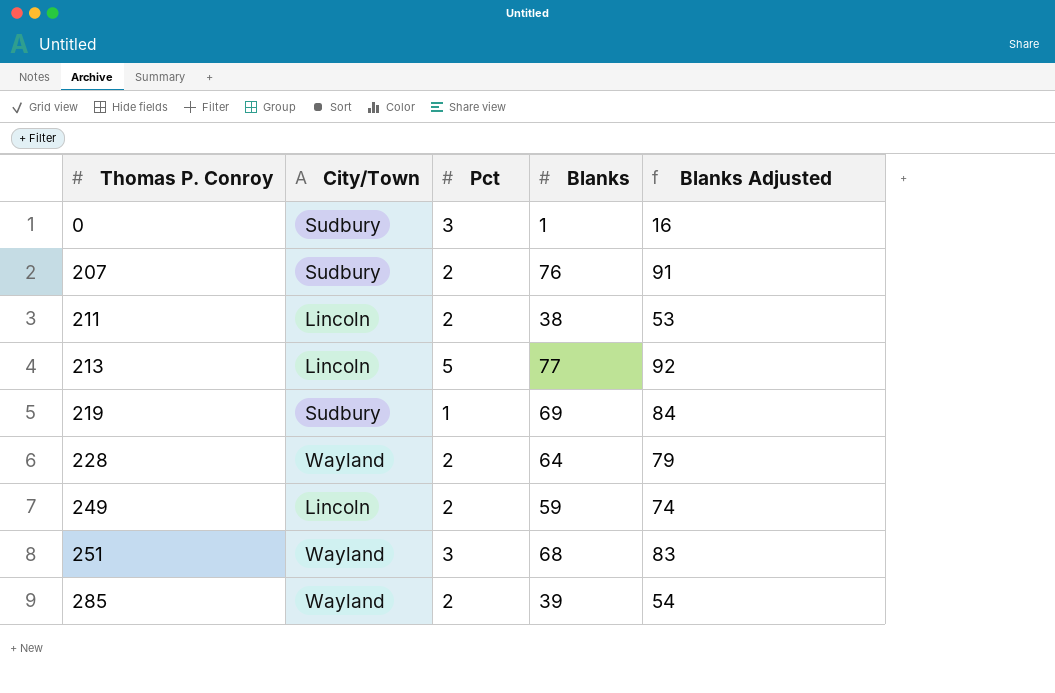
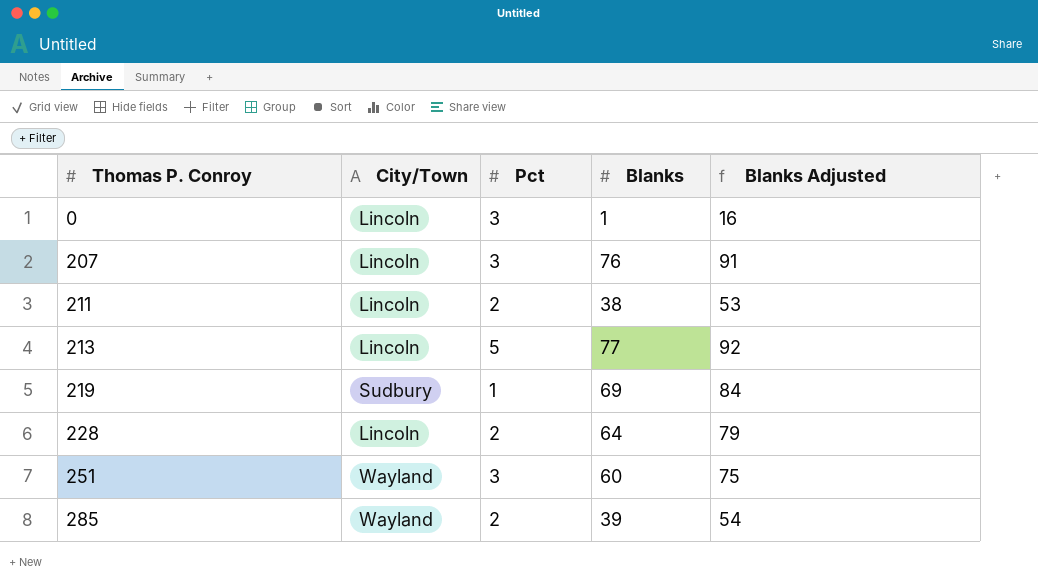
row 249: Lincoln | 2 | 59 | 74 -> none
0 | City/Town: Sudbury -> Lincoln
207 | City/Town: Sudbury -> Lincoln
207 | Pct: 2 -> 3
228 | City/Town: Wayland -> Lincoln
251 | Blanks: 68 -> 60
251 | Blanks Adjusted: 83 -> 75

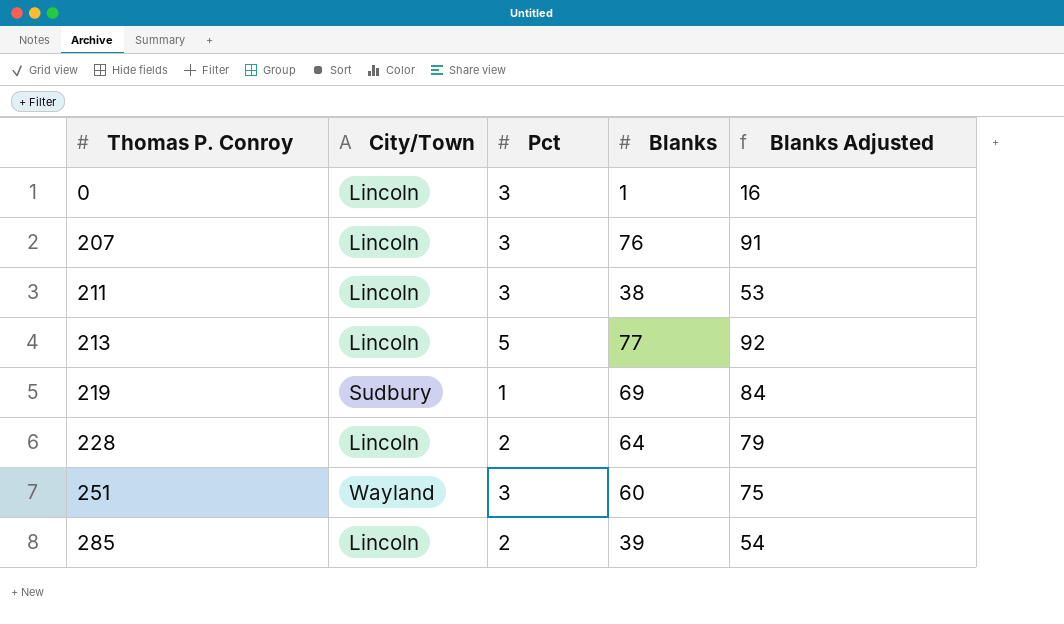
211 | Pct: 2 -> 3
285 | City/Town: Wayland -> Lincoln

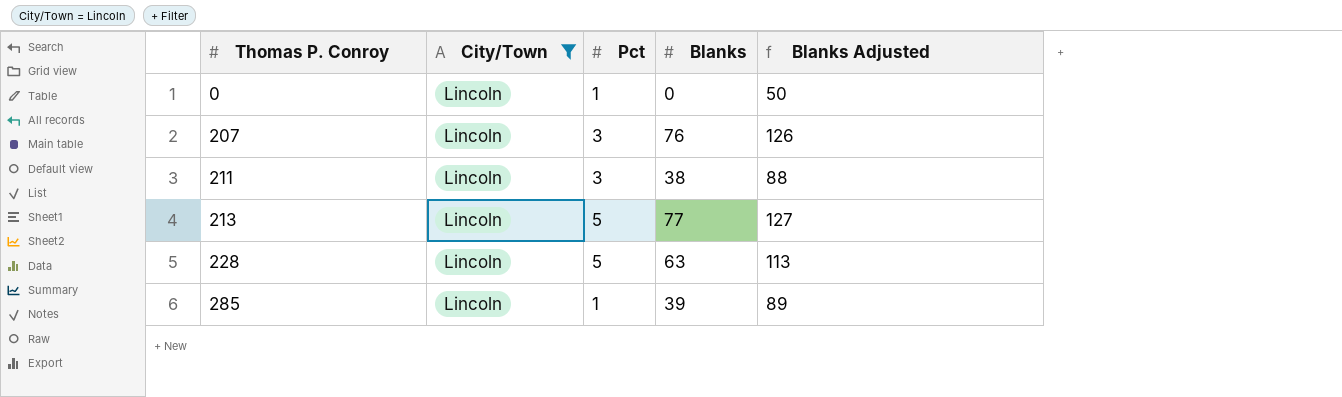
filter: none -> City/Town = Lincoln
column Blanks Adjusted | formula: [Blanks] + 15 -> [Blanks] + 50
0 | Pct: 3 -> 1
0 | Blanks: 1 -> 0
228 | Pct: 2 -> 5
228 | Blanks: 64 -> 63
285 | Pct: 2 -> 1

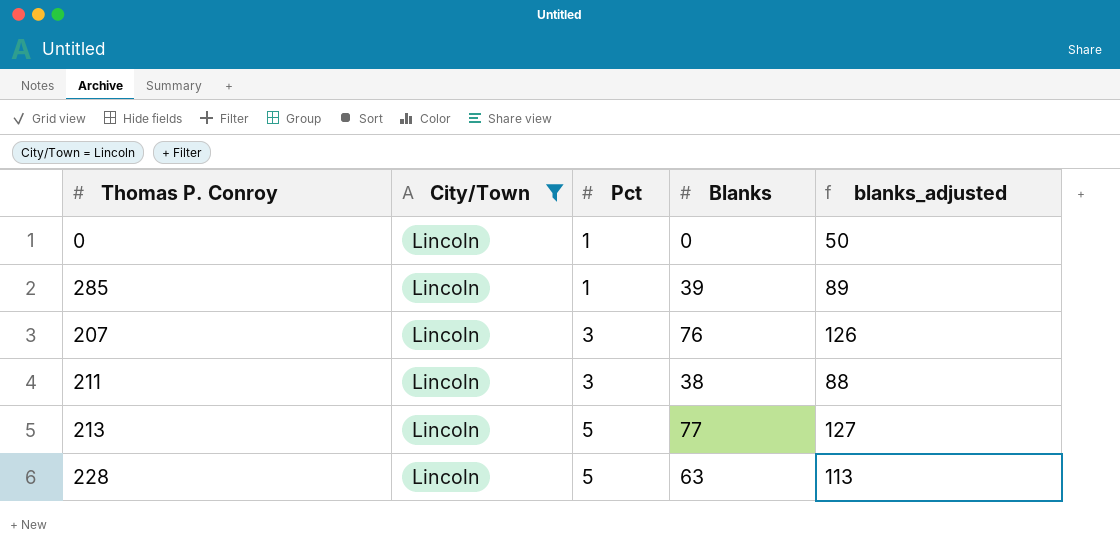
row order: Thomas P. Conroy ascending -> Pct ascending
column name: Blanks Adjusted -> blanks_adjusted

